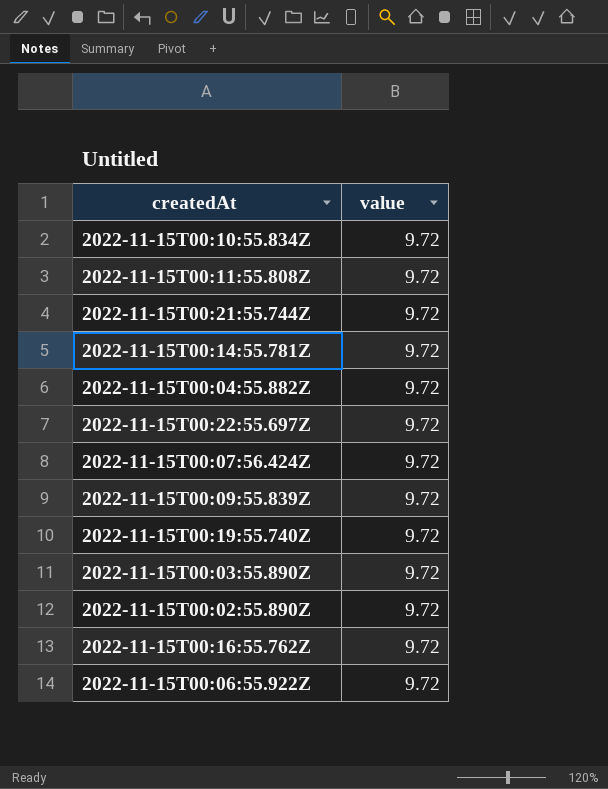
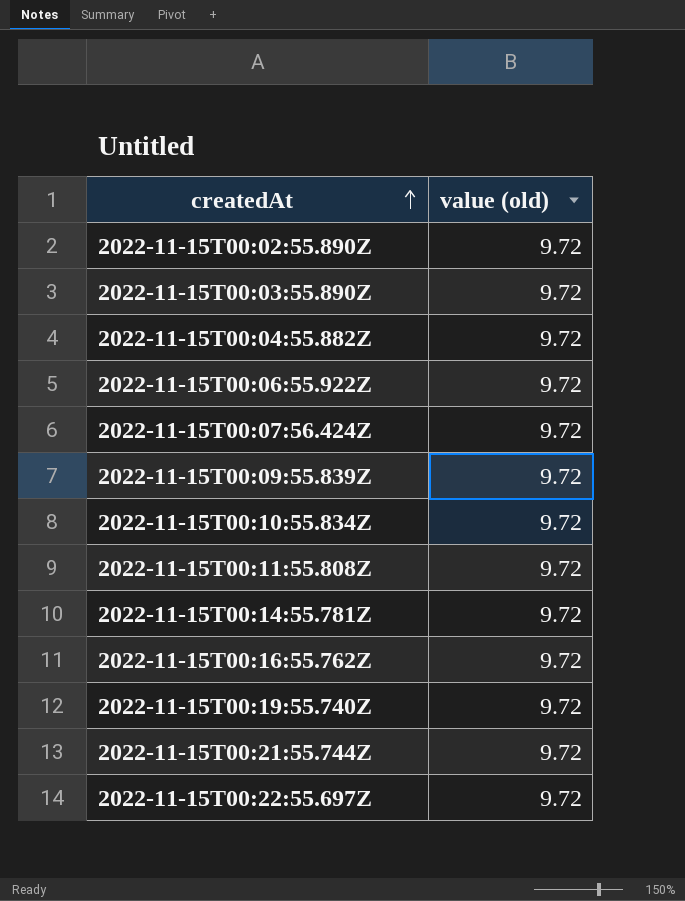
row order: none -> createdAt ascending
column name: value -> value (old)

